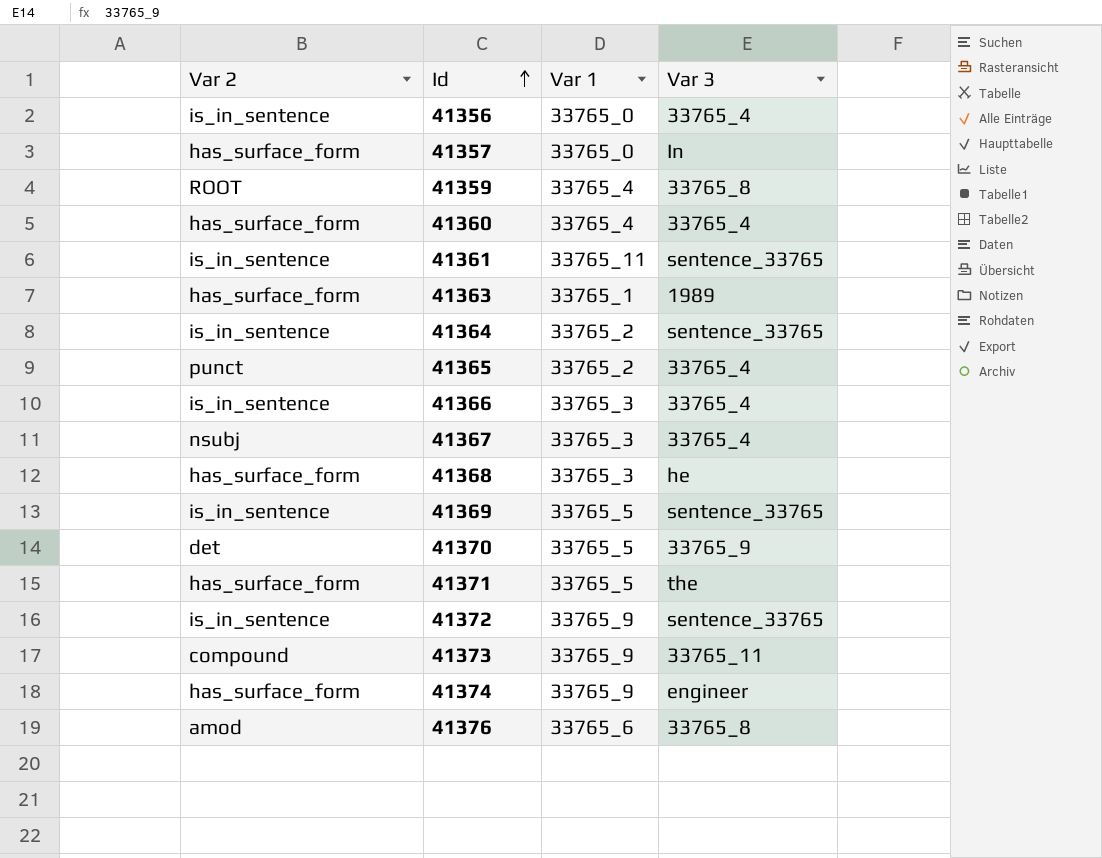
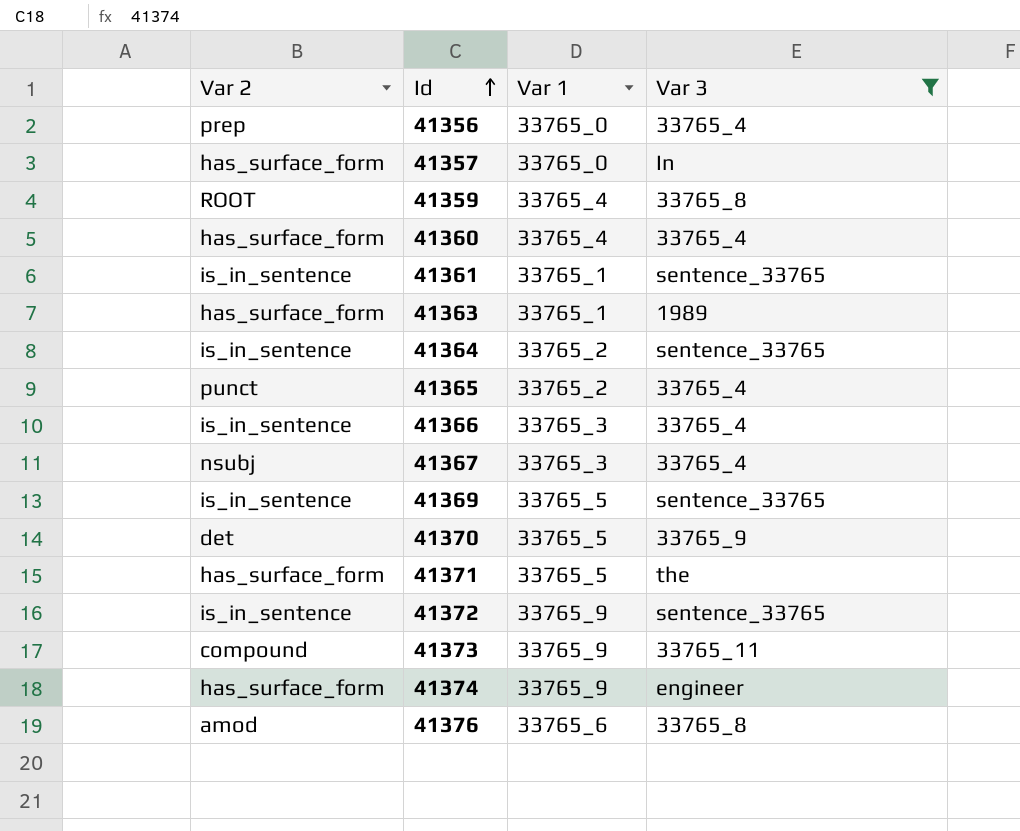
filter: none -> Var 3 != he
41356 | Var 2: is_in_sentence -> prep
41361 | Var 1: 33765_11 -> 33765_1

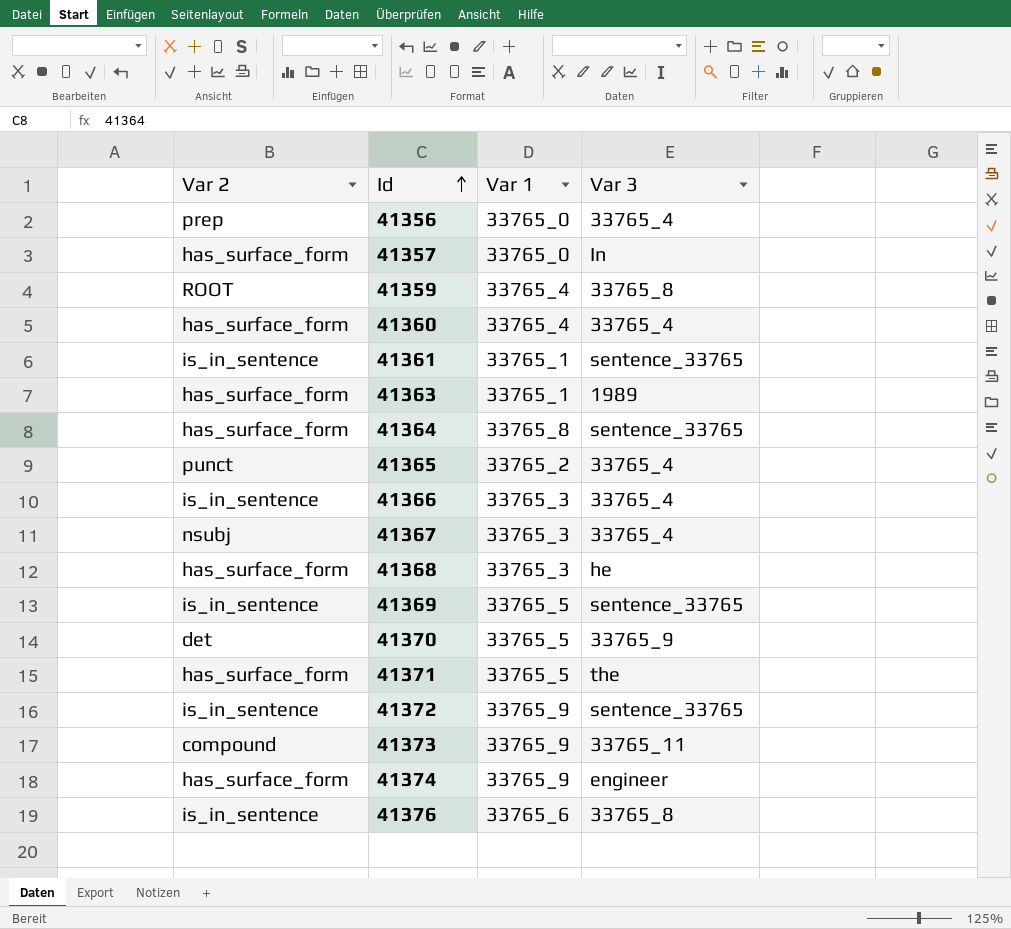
filter: Var 3 != he -> none
41364 | Var 2: is_in_sentence -> has_surface_form
41364 | Var 1: 33765_2 -> 33765_8
41376 | Var 2: amod -> is_in_sentence

